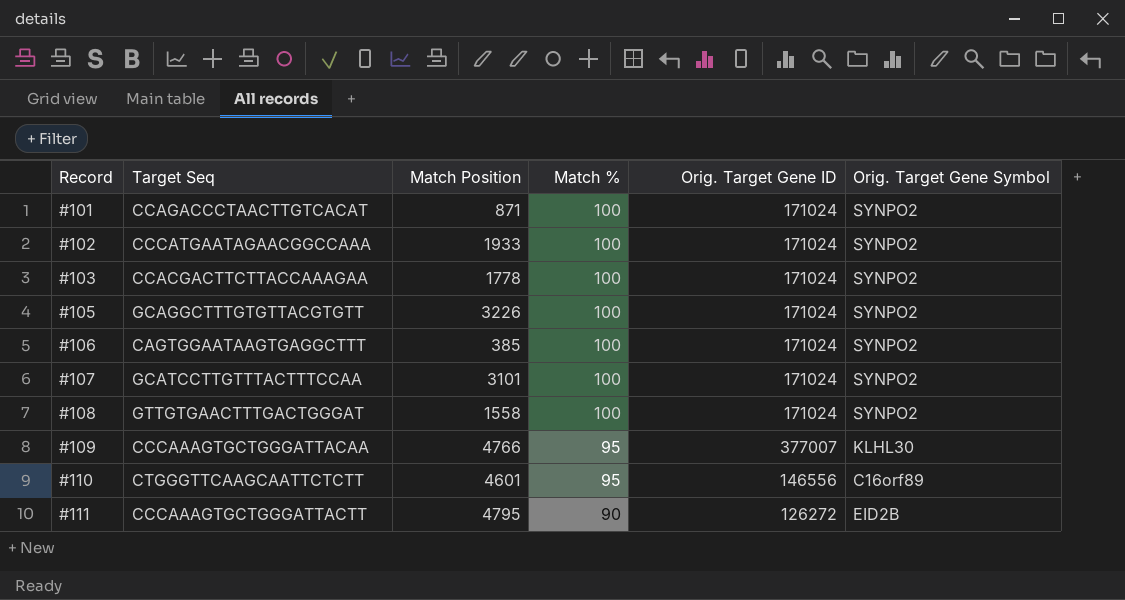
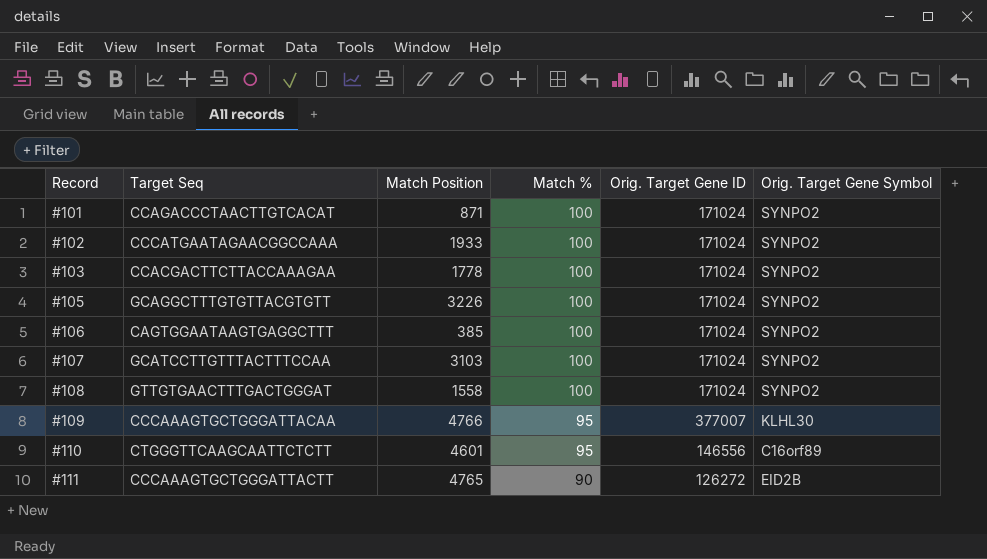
#107 | Match Position: 3101 -> 3103
#111 | Match Position: 4795 -> 4765

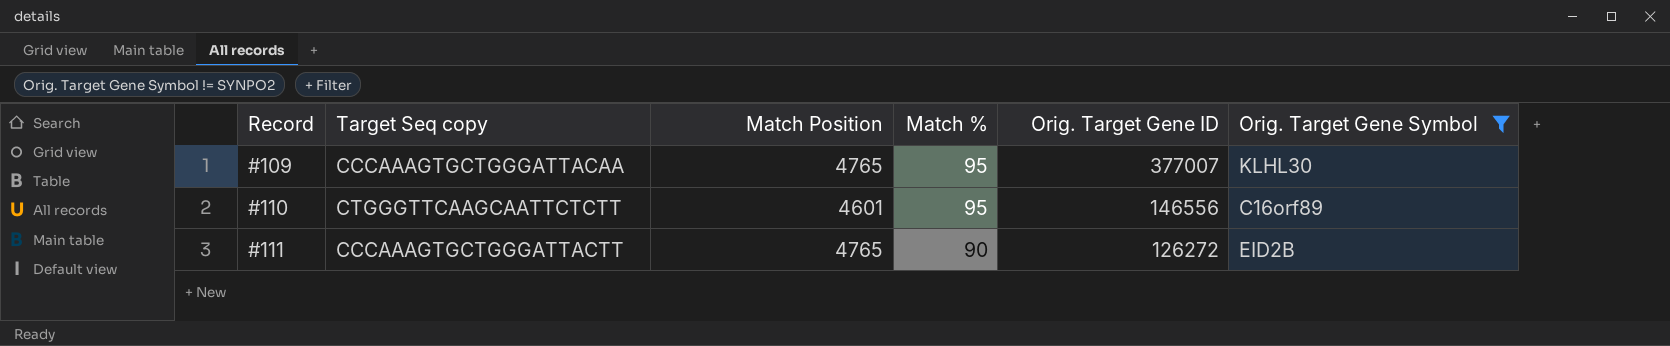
filter: none -> Orig. Target Gene Symbol != SYNPO2
column name: Target Seq -> Target Seq copy
#109 | Match Position: 4766 -> 4765

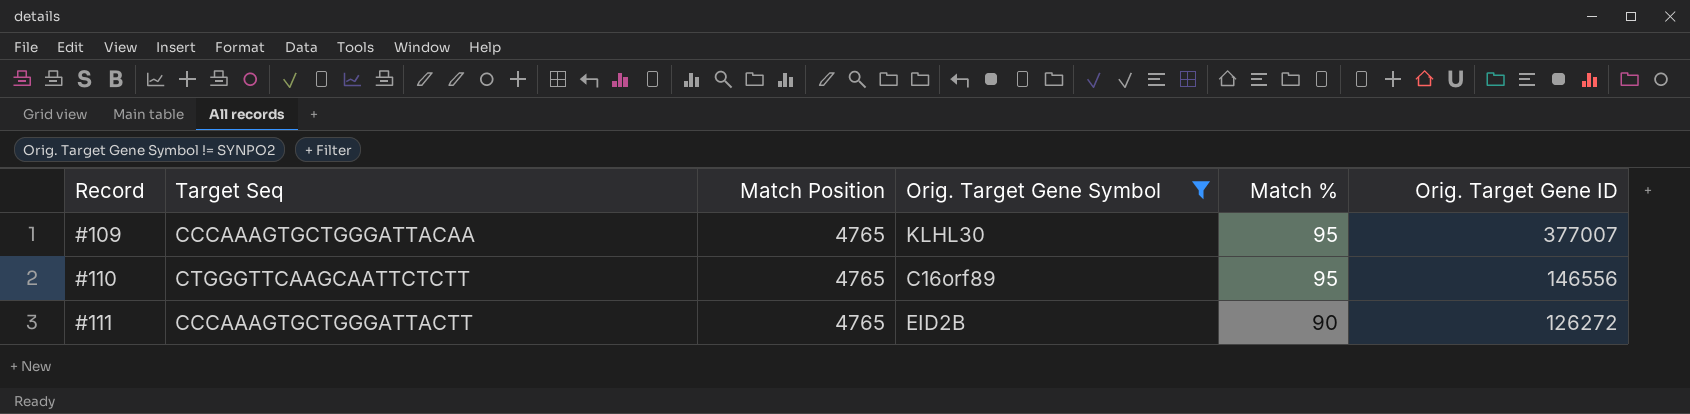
column name: Target Seq copy -> Target Seq
column Orig. Target Gene Symbol | position: 6 -> 4
#110 | Match Position: 4601 -> 4765

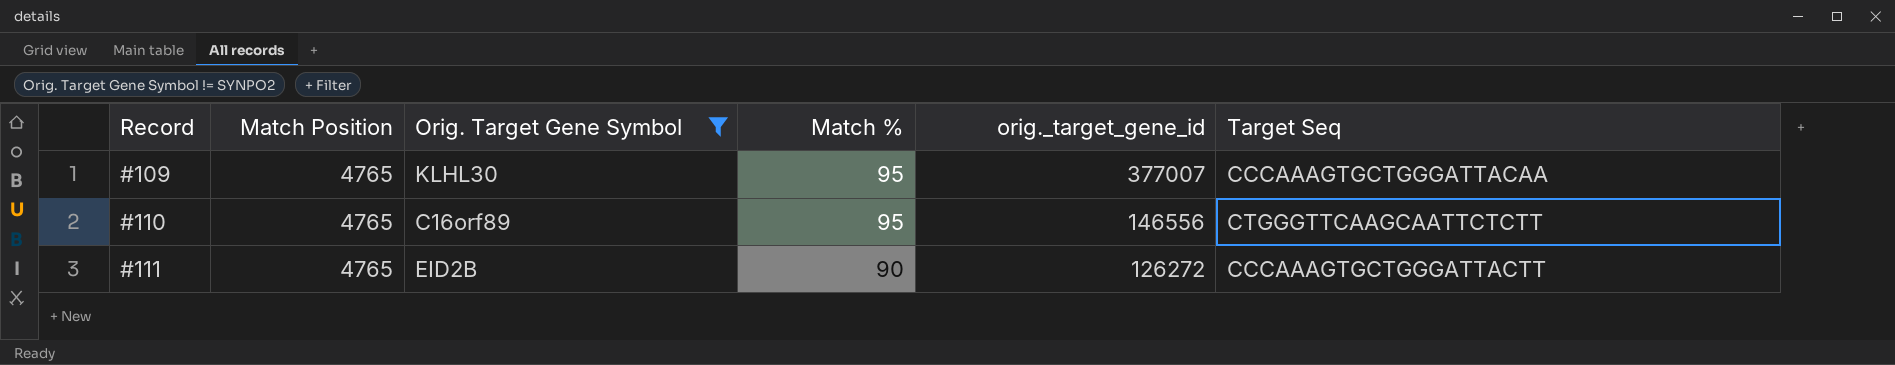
column name: Orig. Target Gene ID -> orig._target_gene_id
column Target Seq | position: 2 -> 6

